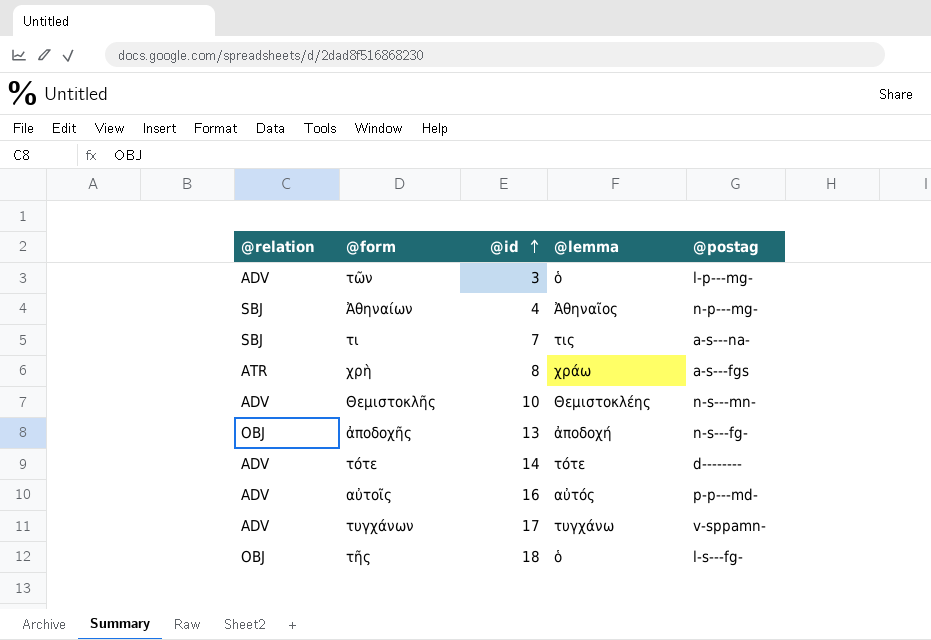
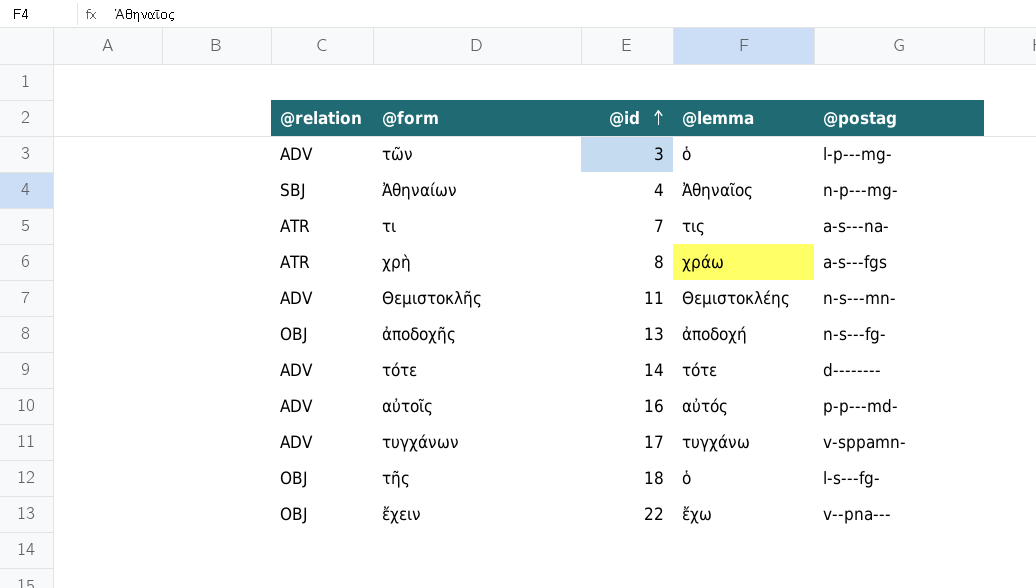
τι | @relation: SBJ -> ATR
Θεμιστοκλῆς | @id: 10 -> 11
row ἔχειν: none -> OBJ | 22 | ἔχω | v--pna---

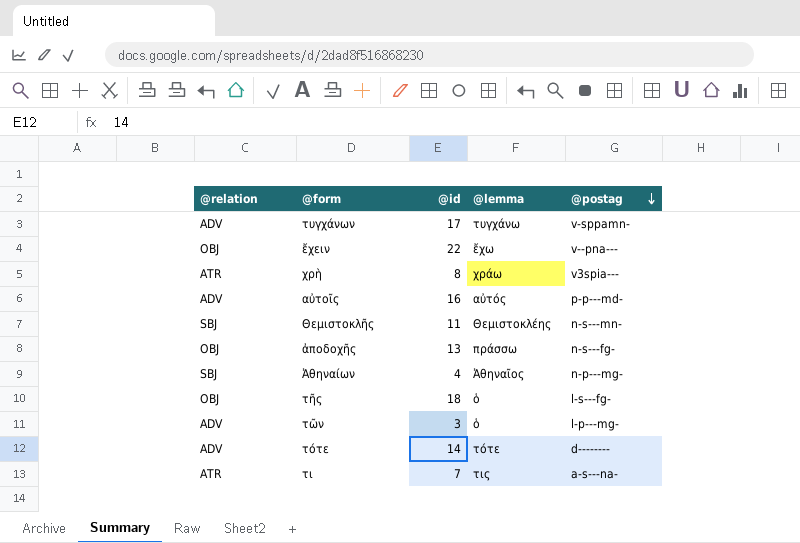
row order: @id ascending -> @postag descending
χρὴ | @postag: a-s---fgs -> v3spia---
Θεμιστοκλῆς | @relation: ADV -> SBJ
ἀποδοχῆς | @lemma: ἀποδοχή -> πράσσω

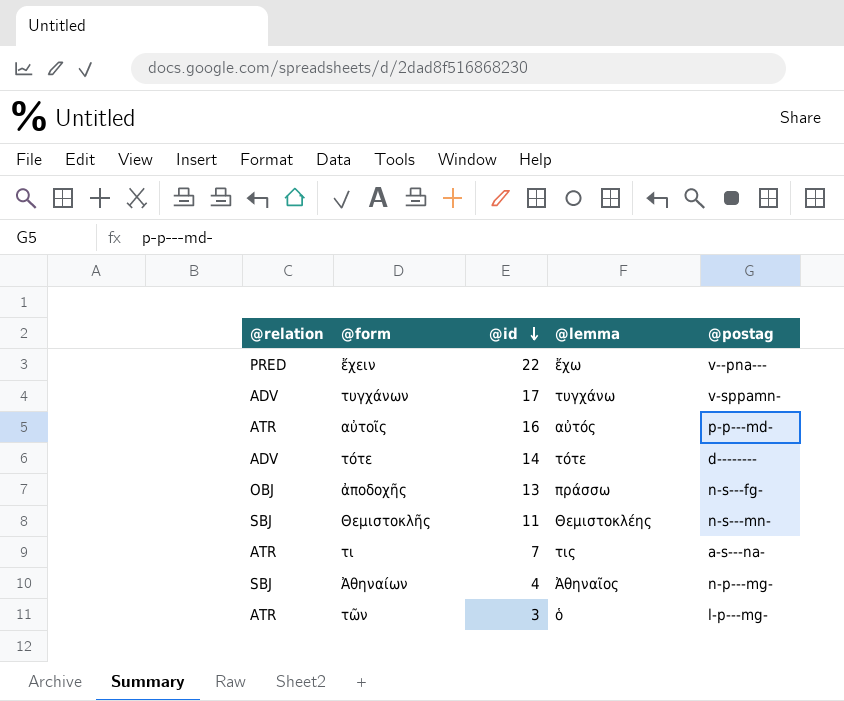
row order: @postag descending -> @id descending
row χρὴ: ATR | 8 | χράω | v3spia--- -> none
row τῆς: OBJ | 18 | ὁ | l-s---fg- -> none
ἔχειν | @relation: OBJ -> PRED
αὐτοῖς | @relation: ADV -> ATR
τῶν | @relation: ADV -> ATR

